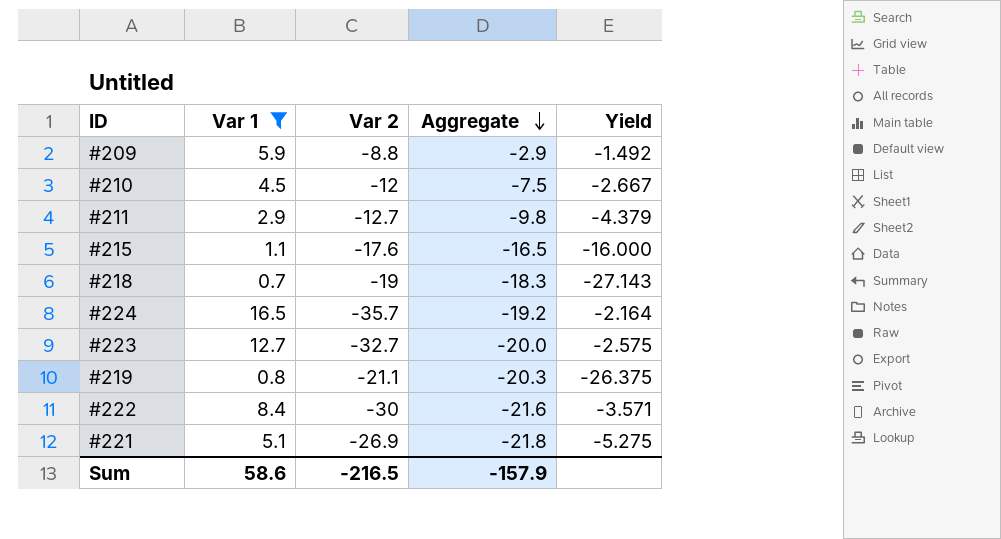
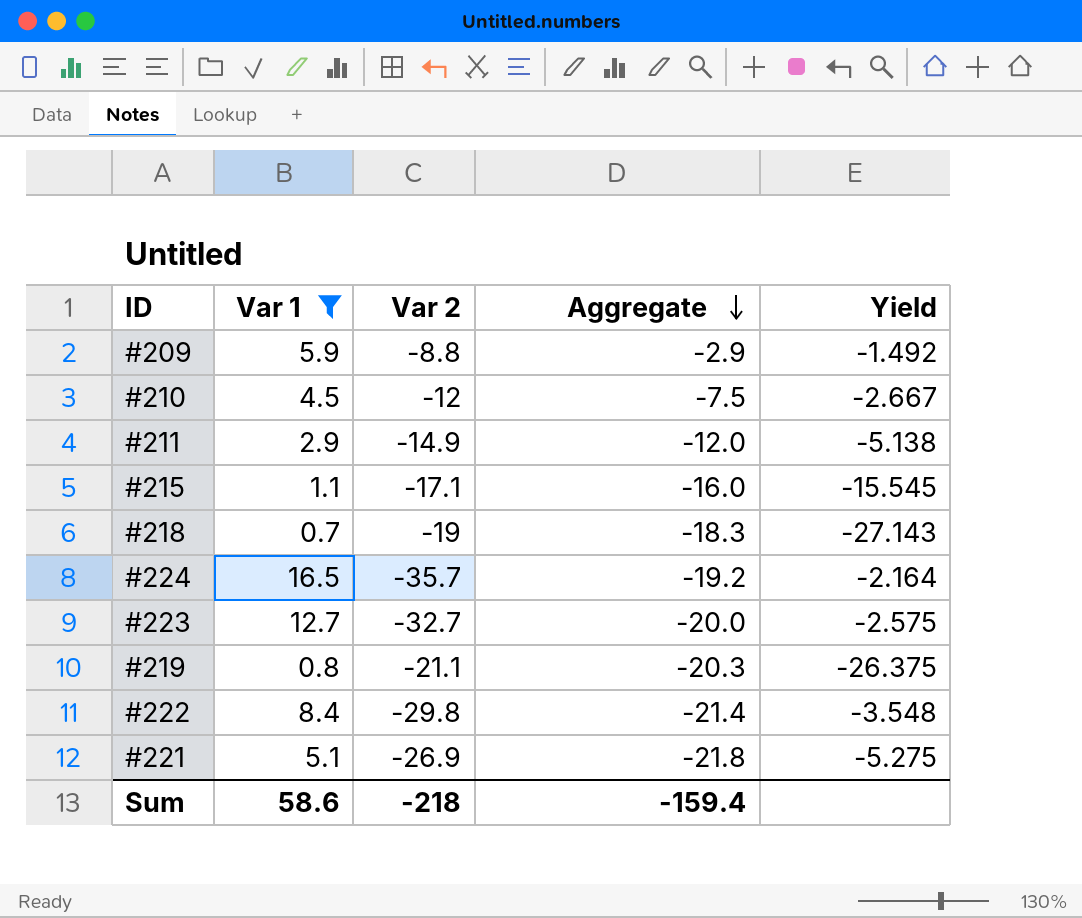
#211 | Var 2: -12.7 -> -14.9
#211 | Aggregate: -9.8 -> -12.0
#211 | Yield: -4.379 -> -5.138
#215 | Var 2: -17.6 -> -17.1
#215 | Aggregate: -16.5 -> -16.0
#215 | Yield: -16.000 -> -15.545
#222 | Var 2: -30 -> -29.8
#222 | Aggregate: -21.6 -> -21.4
#222 | Yield: -3.571 -> -3.548
Sum | Var 2: -216.5 -> -218
Sum | Aggregate: -157.9 -> -159.4

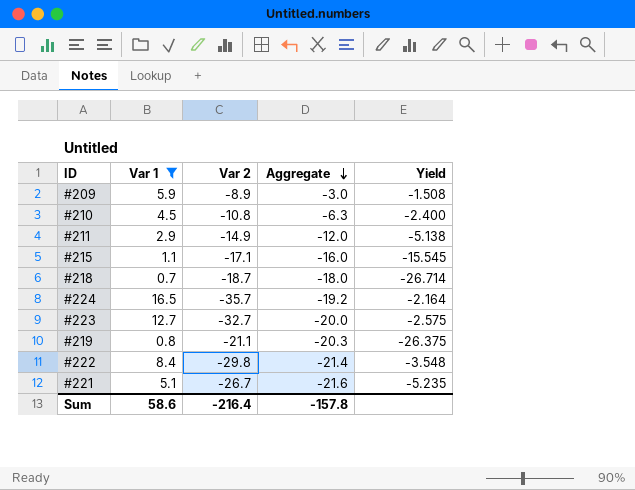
#209 | Var 2: -8.8 -> -8.9
#209 | Aggregate: -2.9 -> -3.0
#209 | Yield: -1.492 -> -1.508
#210 | Var 2: -12 -> -10.8
#210 | Aggregate: -7.5 -> -6.3
#210 | Yield: -2.667 -> -2.400
#218 | Var 2: -19 -> -18.7
#218 | Aggregate: -18.3 -> -18.0
#218 | Yield: -27.143 -> -26.714
#221 | Var 2: -26.9 -> -26.7
#221 | Aggregate: -21.8 -> -21.6
#221 | Yield: -5.275 -> -5.235
Sum | Var 2: -218 -> -216.4
Sum | Aggregate: -159.4 -> -157.8

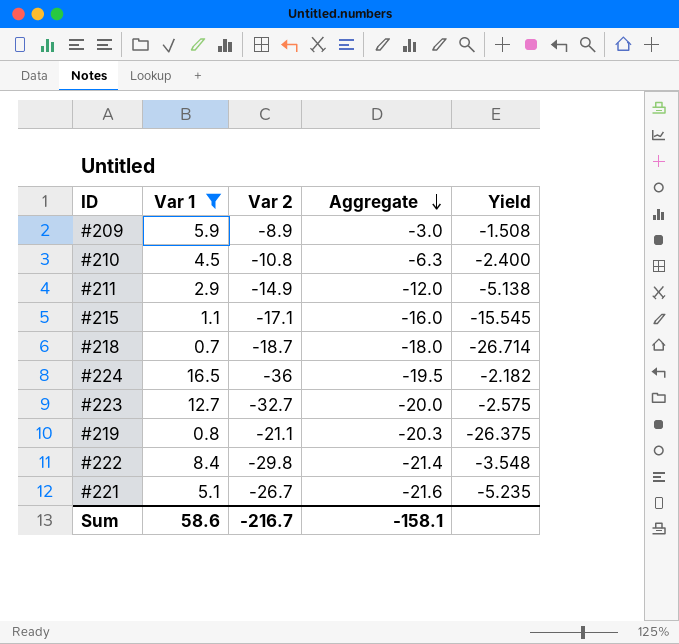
#224 | Var 2: -35.7 -> -36
#224 | Aggregate: -19.2 -> -19.5
#224 | Yield: -2.164 -> -2.182
Sum | Var 2: -216.4 -> -216.7
Sum | Aggregate: -157.8 -> -158.1

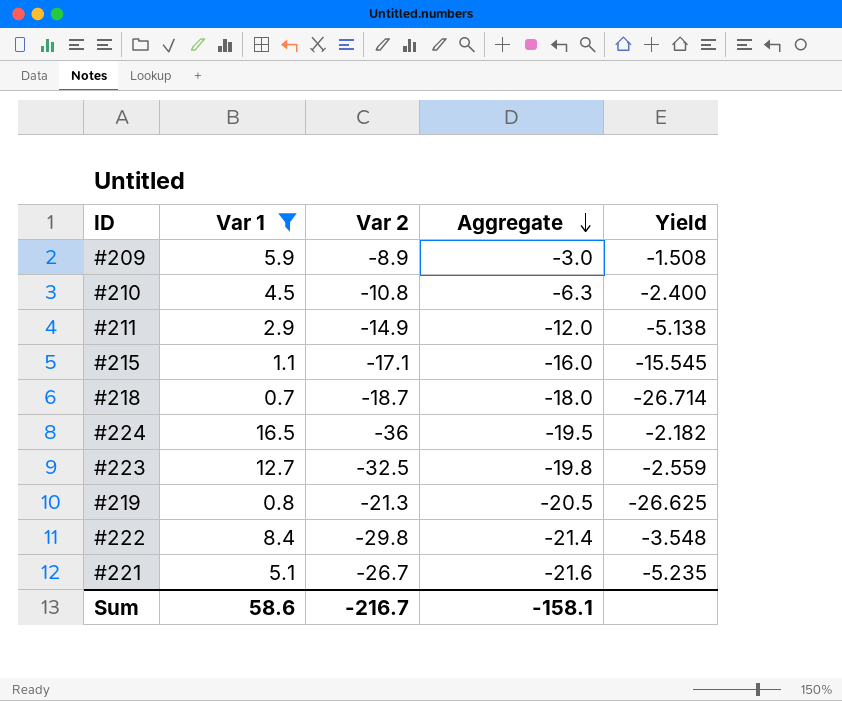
#223 | Var 2: -32.7 -> -32.5
#223 | Aggregate: -20.0 -> -19.8
#223 | Yield: -2.575 -> -2.559
#219 | Var 2: -21.1 -> -21.3
#219 | Aggregate: -20.3 -> -20.5
#219 | Yield: -26.375 -> -26.625

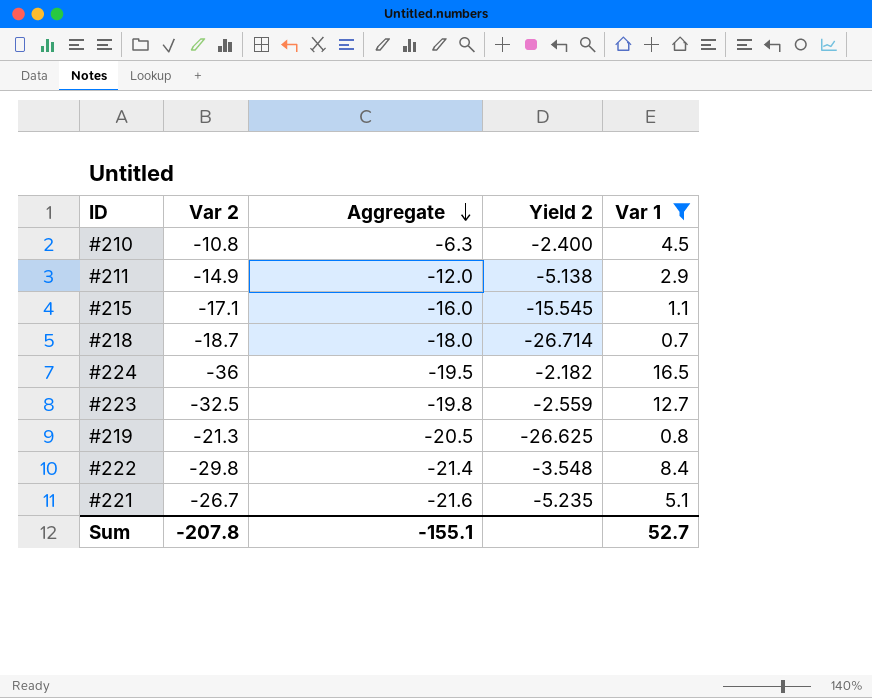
column name: Yield -> Yield 2
column Var 1 | position: 2 -> 5
row #209: 5.9 | -8.9 | -3.0 | -1.508 -> none
Sum | Var 2: -216.7 -> -207.8
Sum | Aggregate: -158.1 -> -155.1
Sum | Var 1: 58.6 -> 52.7

